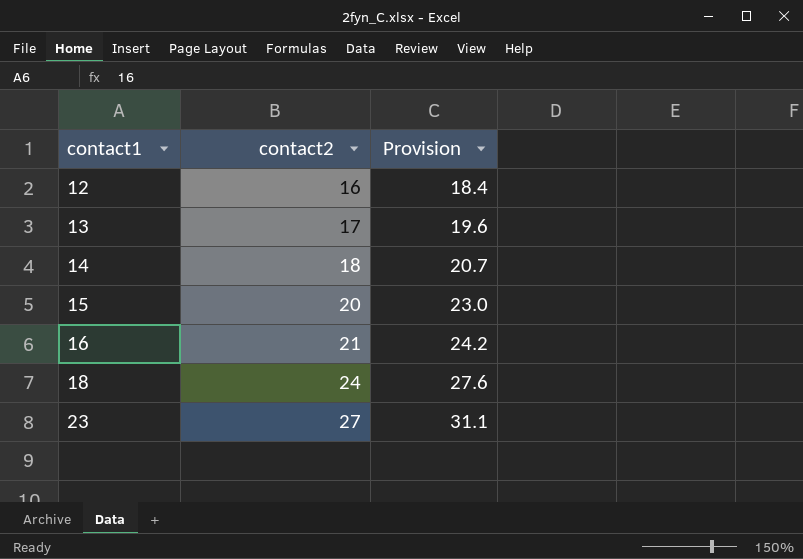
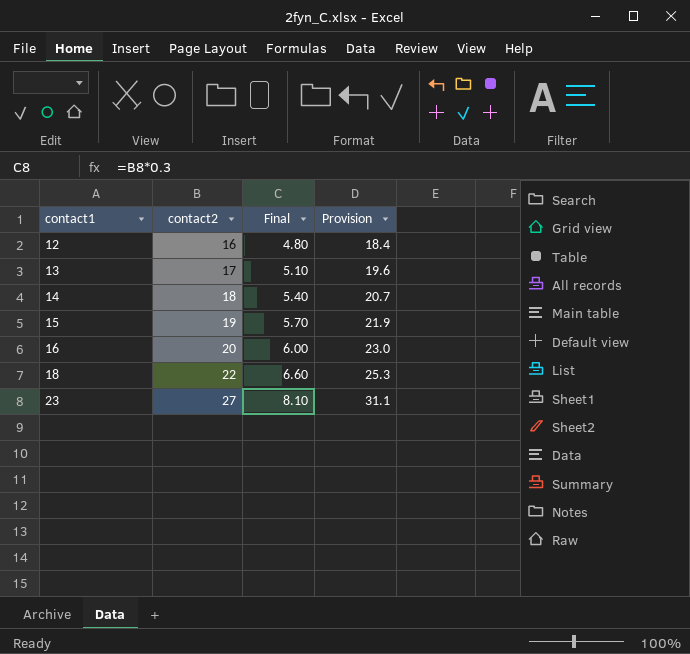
column Final | formula: none -> [contact2] * 0.3
15 | contact2: 20 -> 19
15 | Provision: 23.0 -> 21.9
16 | contact2: 21 -> 20
16 | Provision: 24.2 -> 23.0
18 | contact2: 24 -> 22
18 | Provision: 27.6 -> 25.3

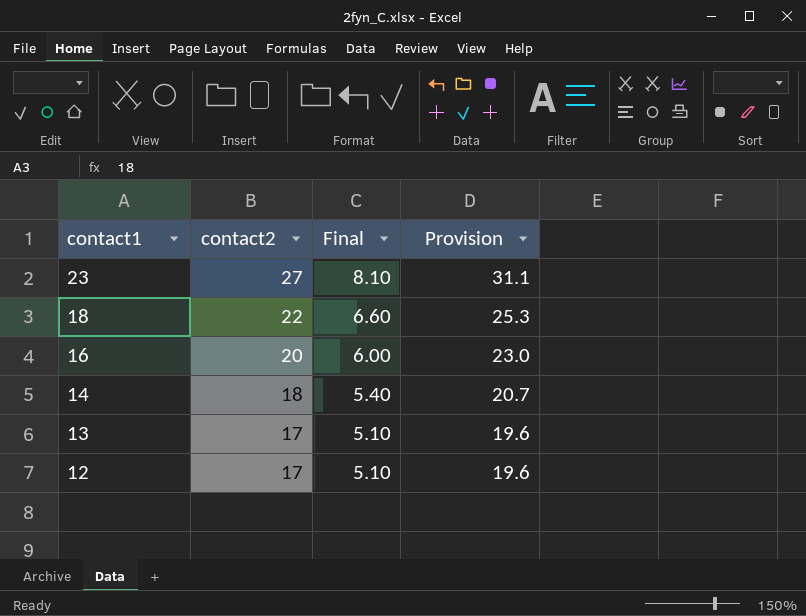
row order: contact1 ascending -> contact1 descending
row 15: 19 | 5.70 | 21.9 -> none
12 | contact2: 16 -> 17
12 | Final: 4.80 -> 5.10
12 | Provision: 18.4 -> 19.6

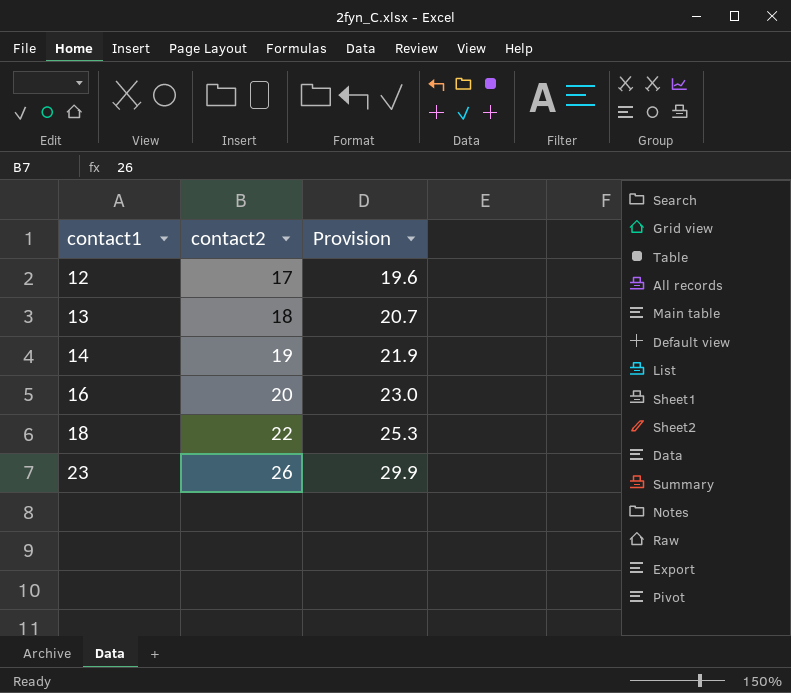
row order: contact1 descending -> contact1 ascending
column Final | formula: [contact2] * 0.3 -> none
13 | contact2: 17 -> 18
13 | Provision: 19.6 -> 20.7
14 | contact2: 18 -> 19
14 | Provision: 20.7 -> 21.9
23 | contact2: 27 -> 26
23 | Provision: 31.1 -> 29.9

